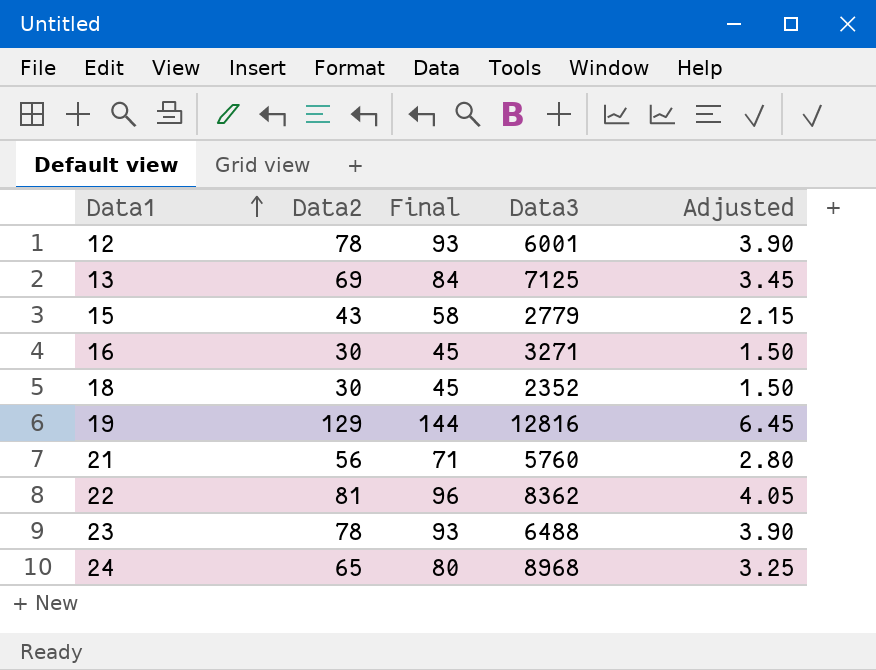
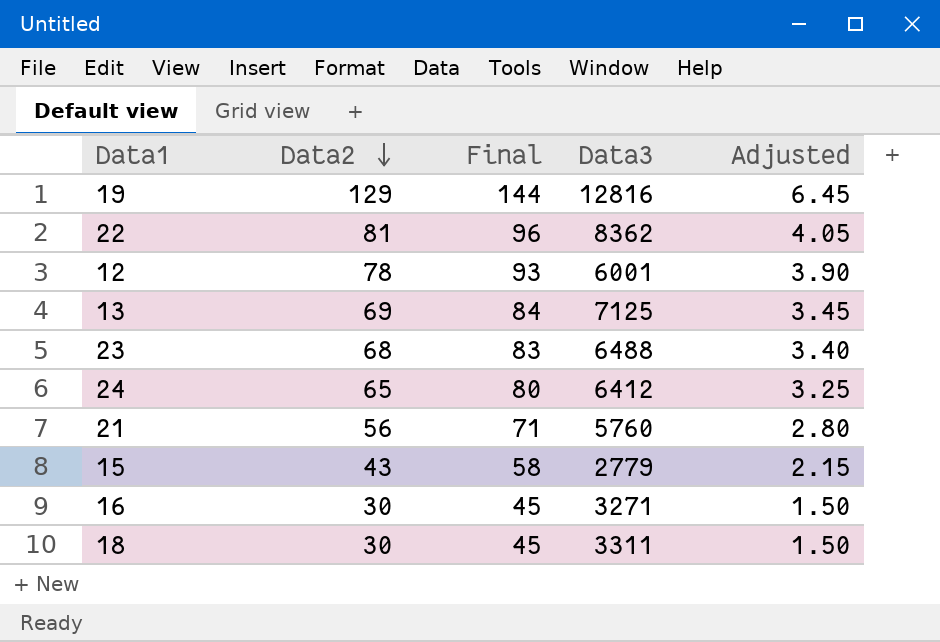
row order: Data1 ascending -> Data2 descending
23 | Data2: 78 -> 68
23 | Final: 93 -> 83
23 | Adjusted: 3.90 -> 3.40
24 | Data3: 8968 -> 6412
18 | Data3: 2352 -> 3311

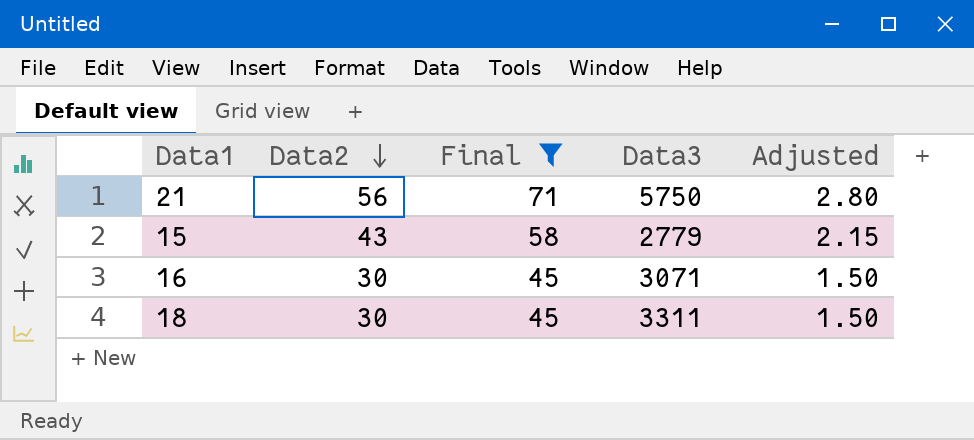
filter: none -> Final <= 71
21 | Data3: 5760 -> 5750
16 | Data3: 3271 -> 3071

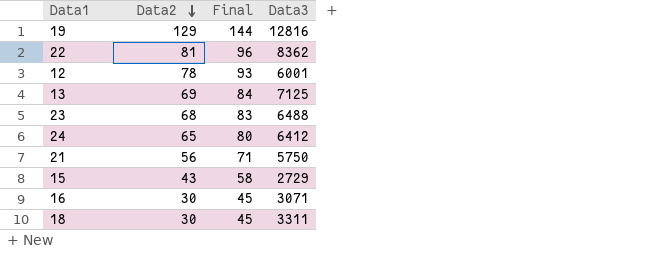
filter: Final <= 71 -> none
column Adjusted | formula: [Data2] * 0.05 -> none
15 | Data3: 2779 -> 2729

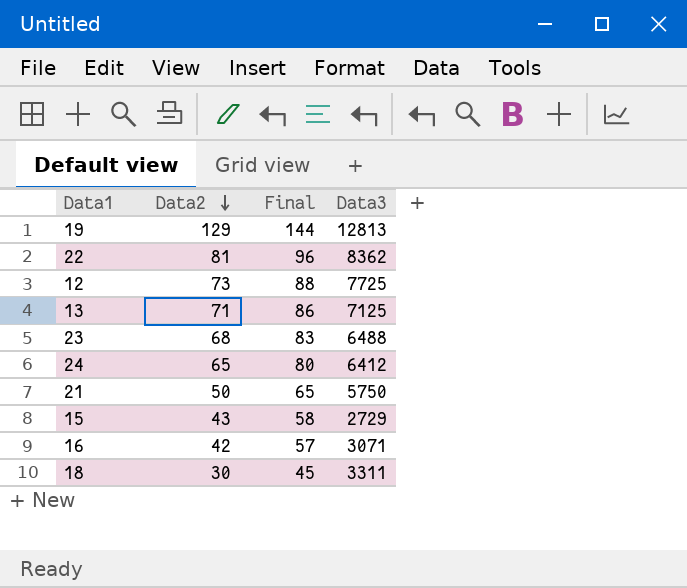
19 | Data3: 12816 -> 12813
12 | Data2: 78 -> 73
12 | Final: 93 -> 88
12 | Data3: 6001 -> 7725
13 | Data2: 69 -> 71
13 | Final: 84 -> 86
21 | Data2: 56 -> 50
21 | Final: 71 -> 65
16 | Data2: 30 -> 42
16 | Final: 45 -> 57

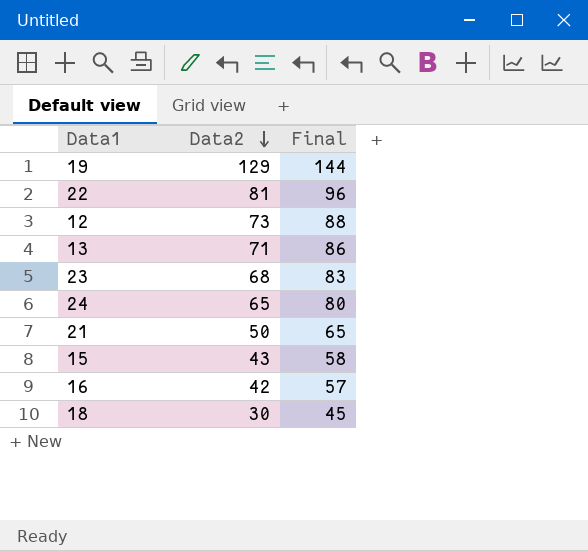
column Data3 | position: 4 -> none

